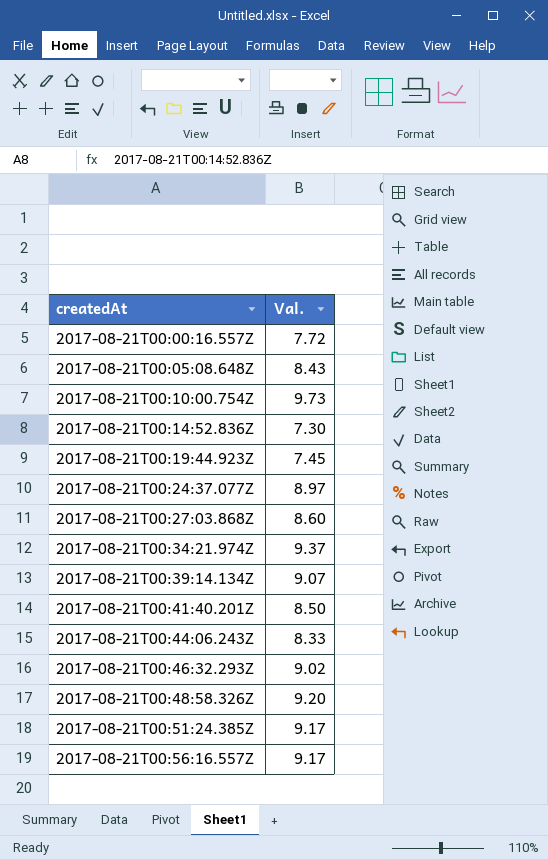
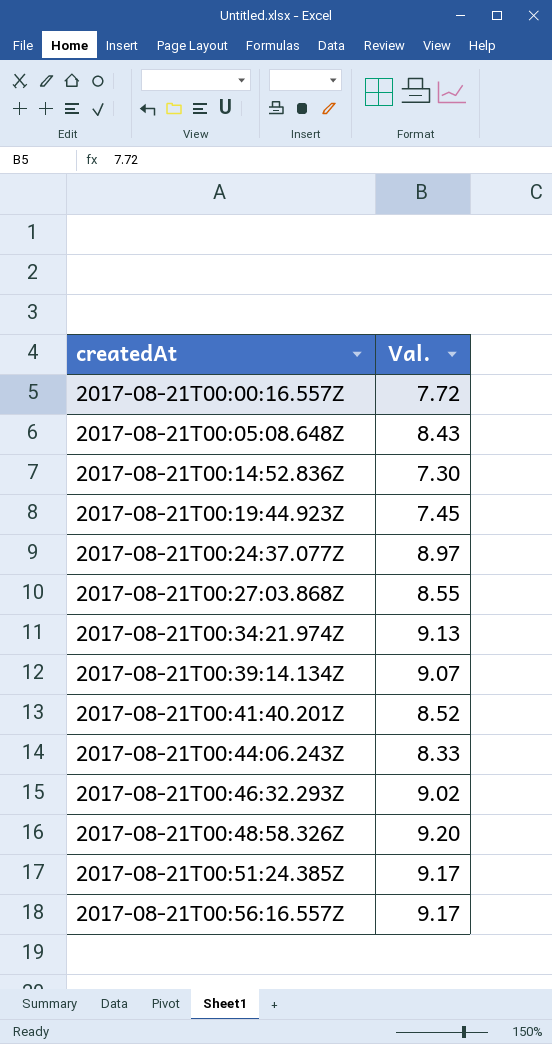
row 2017-08-21T00:10:00.754Z: 9.73 -> none
2017-08-21T00:27:03.868Z | Val.: 8.60 -> 8.55
2017-08-21T00:34:21.974Z | Val.: 9.37 -> 9.13
2017-08-21T00:41:40.201Z | Val.: 8.50 -> 8.52

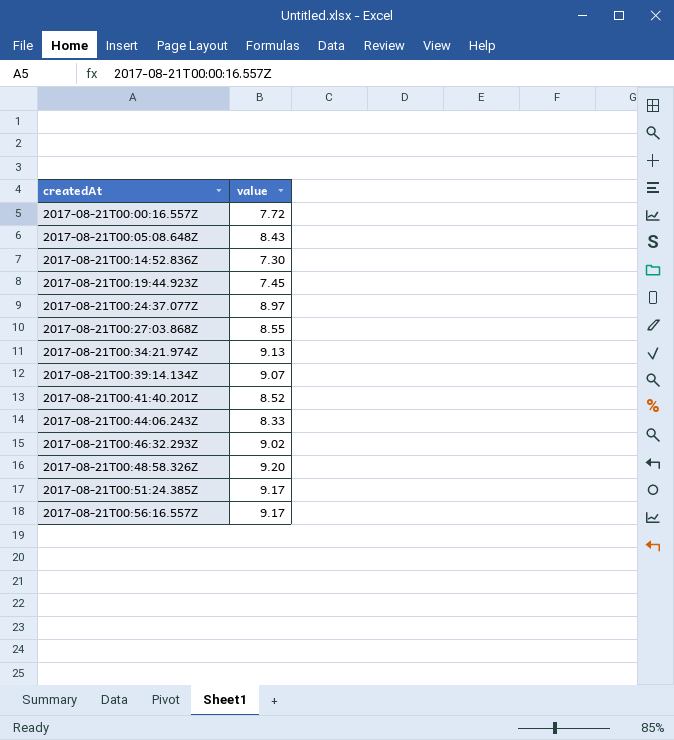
column name: Val. -> value

